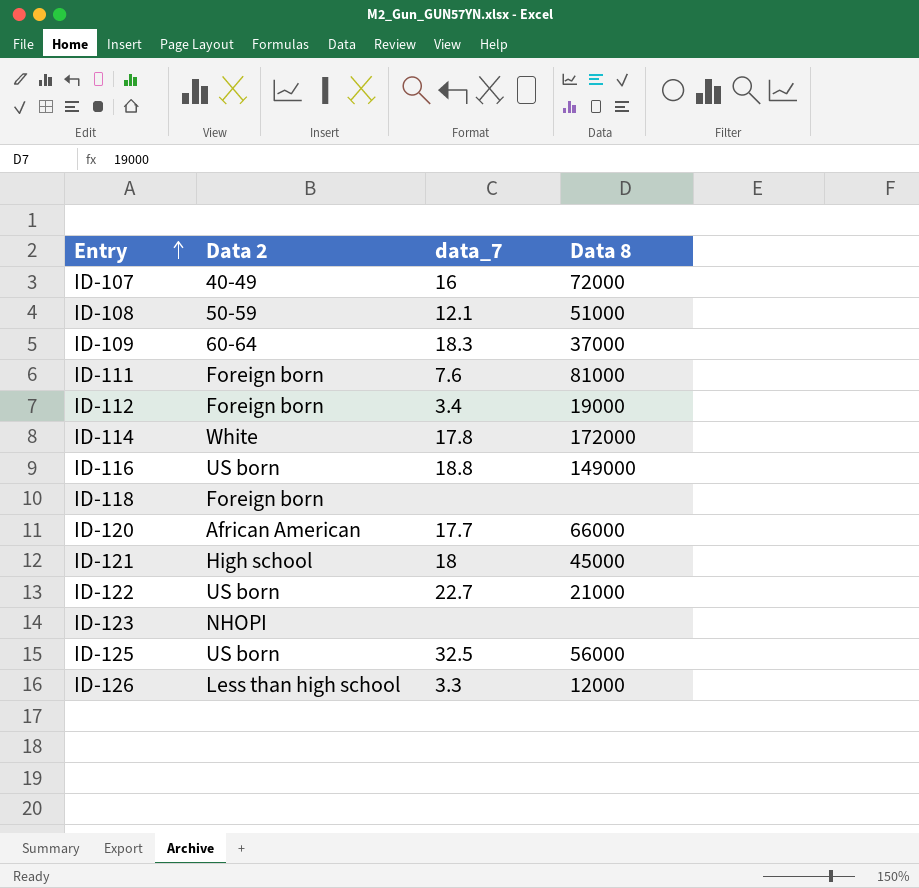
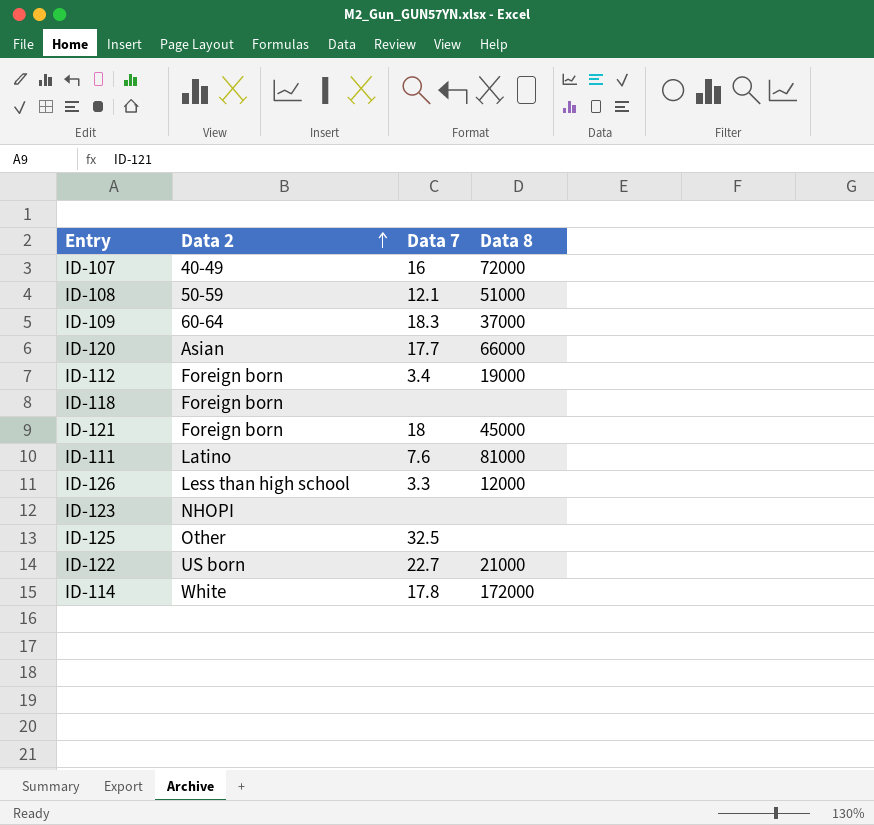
row order: Entry ascending -> Data 2 ascending
column name: data_7 -> Data 7
row ID-116: US born | 18.8 | 149000 -> none
ID-120 | Data 2: African American -> Asian
ID-121 | Data 2: High school -> Foreign born
ID-111 | Data 2: Foreign born -> Latino
ID-125 | Data 2: US born -> Other
ID-125 | Data 8: 56000 -> none

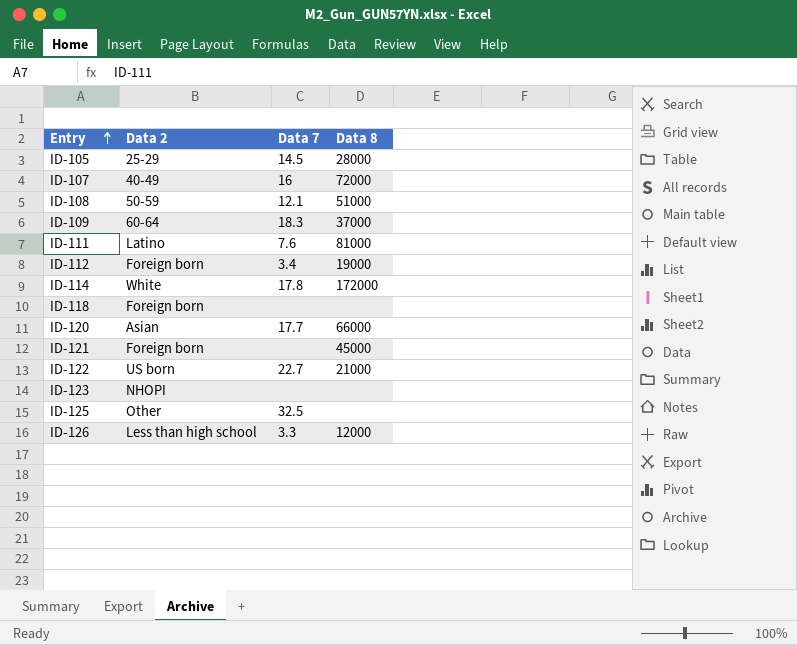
row order: Data 2 ascending -> Entry ascending
row ID-105: none -> 25-29 | 14.5 | 28000
ID-121 | Data 7: 18 -> none

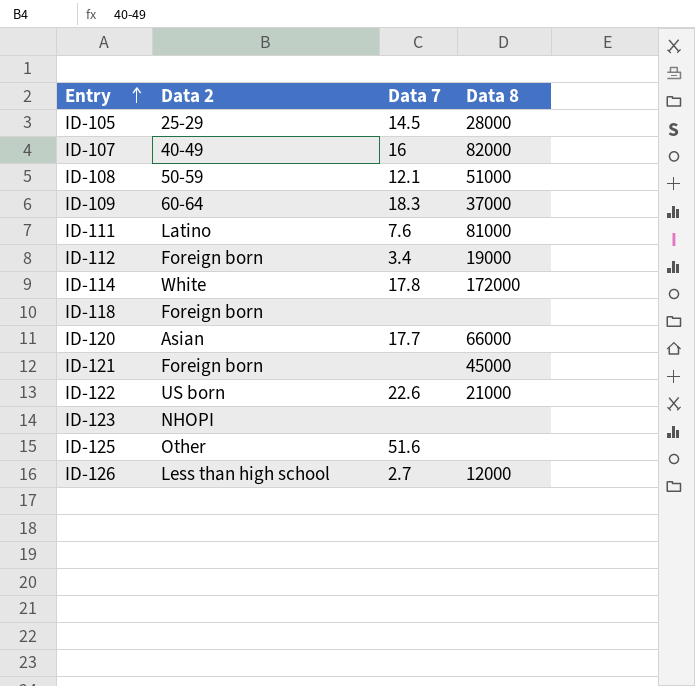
ID-107 | Data 8: 72000 -> 82000
ID-122 | Data 7: 22.7 -> 22.6
ID-125 | Data 7: 32.5 -> 51.6
ID-126 | Data 7: 3.3 -> 2.7

